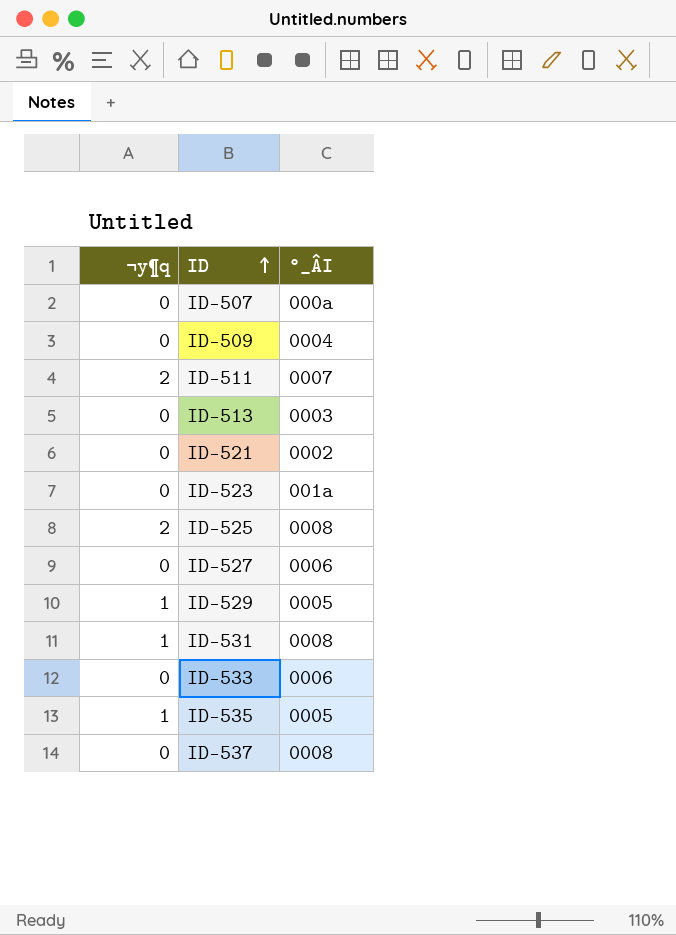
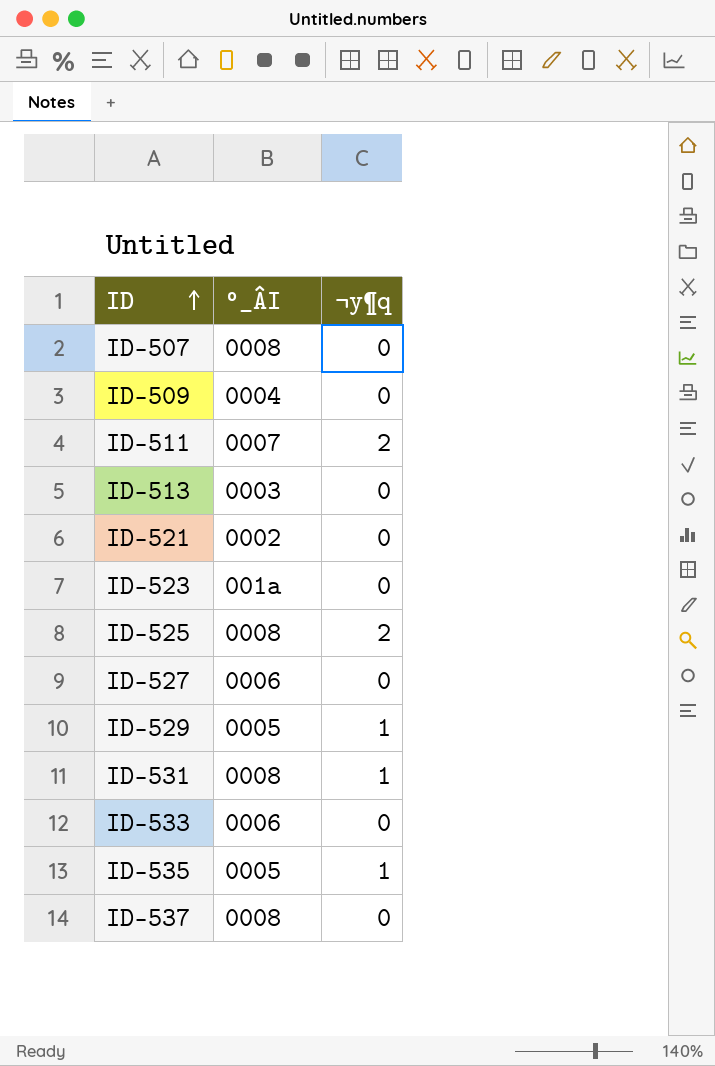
column ¬y¶q | position: 1 -> 3
ID-507 | °_ÂI: 000a -> 0008

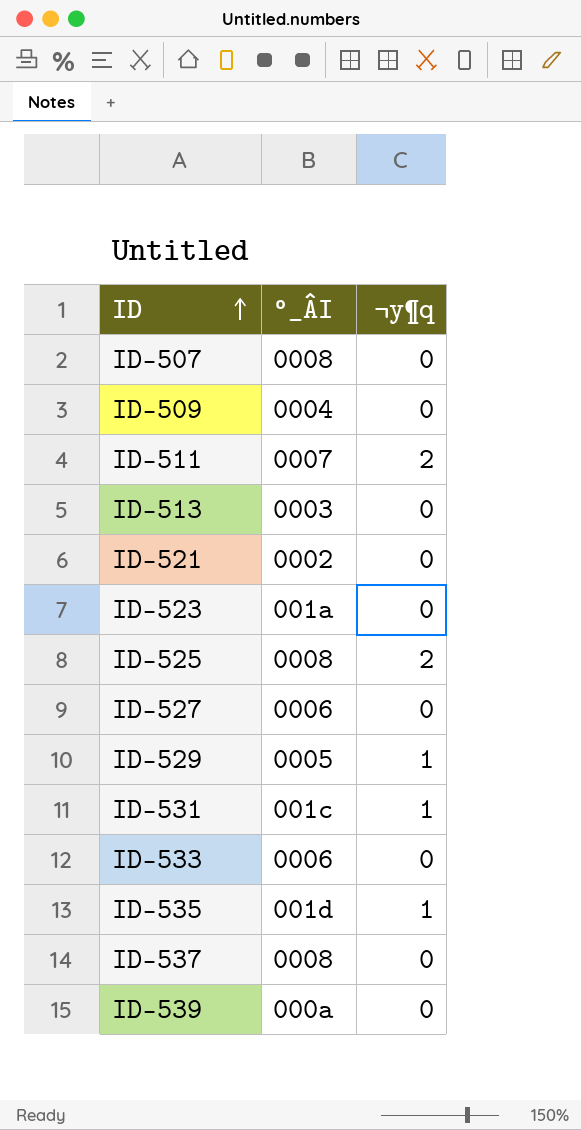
ID-531 | °_ÂI: 0008 -> 001c
ID-535 | °_ÂI: 0005 -> 001d
row ID-539: none -> 000a | 0

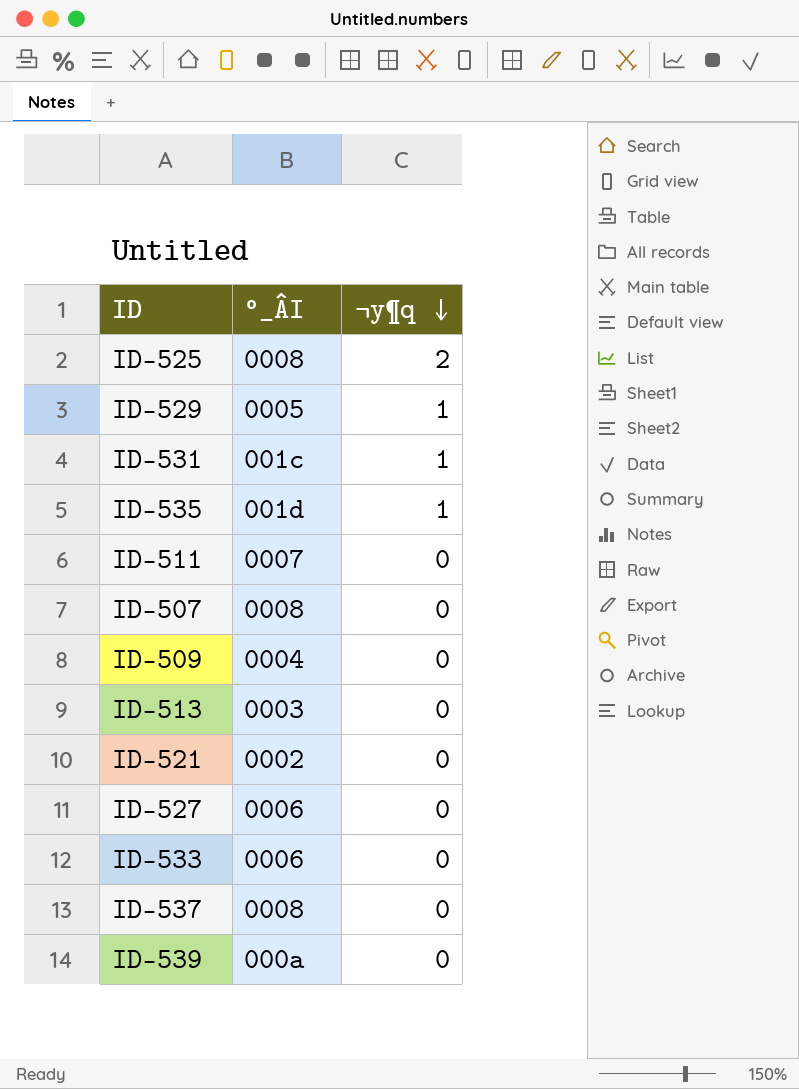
row order: ID ascending -> ¬y¶q descending
row ID-523: 001a | 0 -> none
ID-511 | ¬y¶q: 2 -> 0

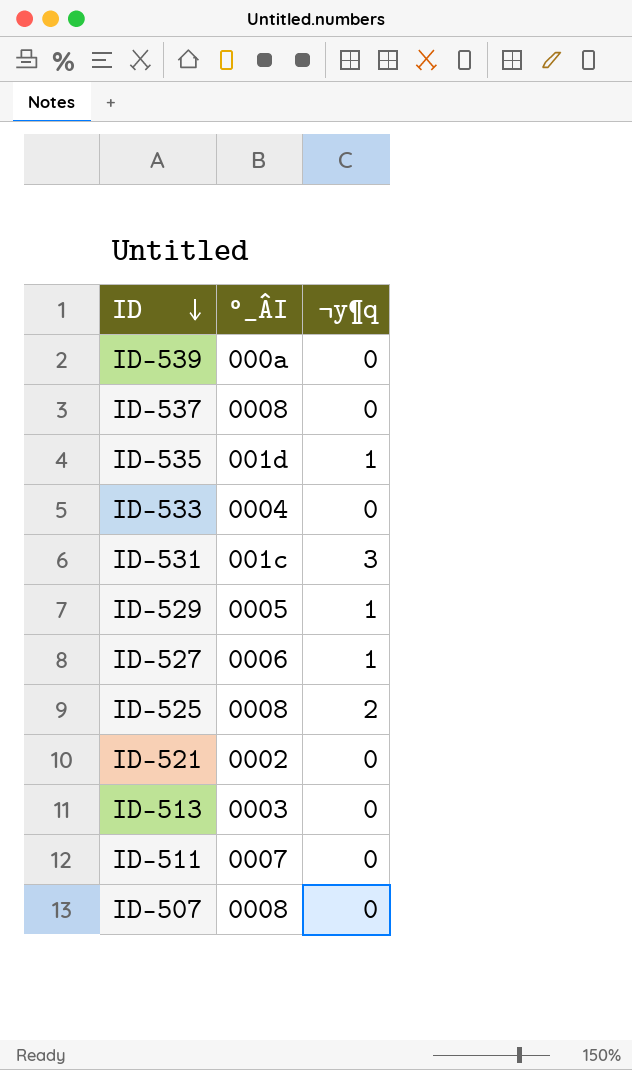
row order: ¬y¶q descending -> ID descending
row ID-509: 0004 | 0 -> none
ID-533 | °_ÂI: 0006 -> 0004
ID-531 | ¬y¶q: 1 -> 3
ID-527 | ¬y¶q: 0 -> 1

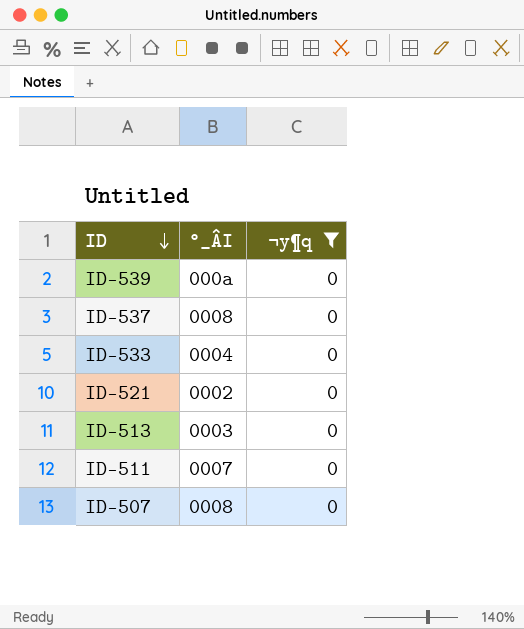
filter: none -> ¬y¶q = 0

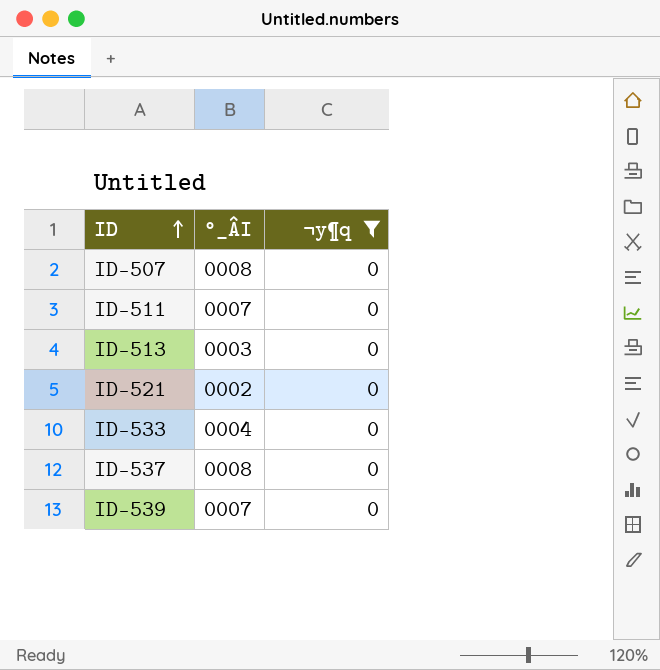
row order: ID descending -> ID ascending
ID-539 | °_ÂI: 000a -> 0007

